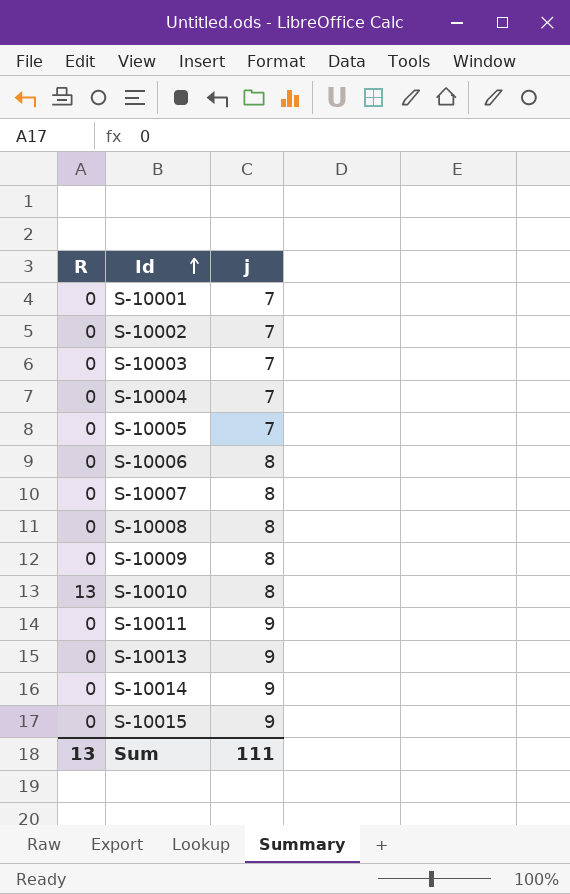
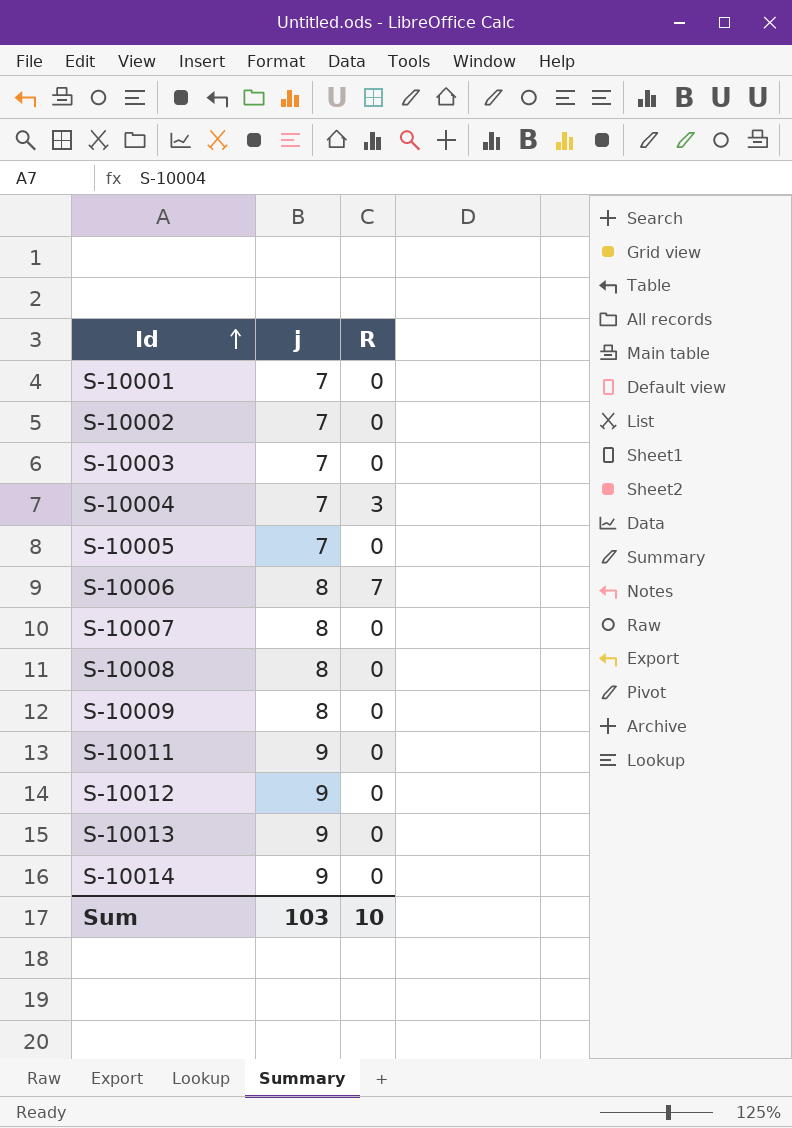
column R | position: 1 -> 3
row S-10010: 13 | 8 -> none
row S-10015: 0 | 9 -> none
S-10004 | R: 0 -> 3
S-10006 | R: 0 -> 7
row S-10012: none -> 9 | 0
Sum | j: 111 -> 103
Sum | R: 13 -> 10

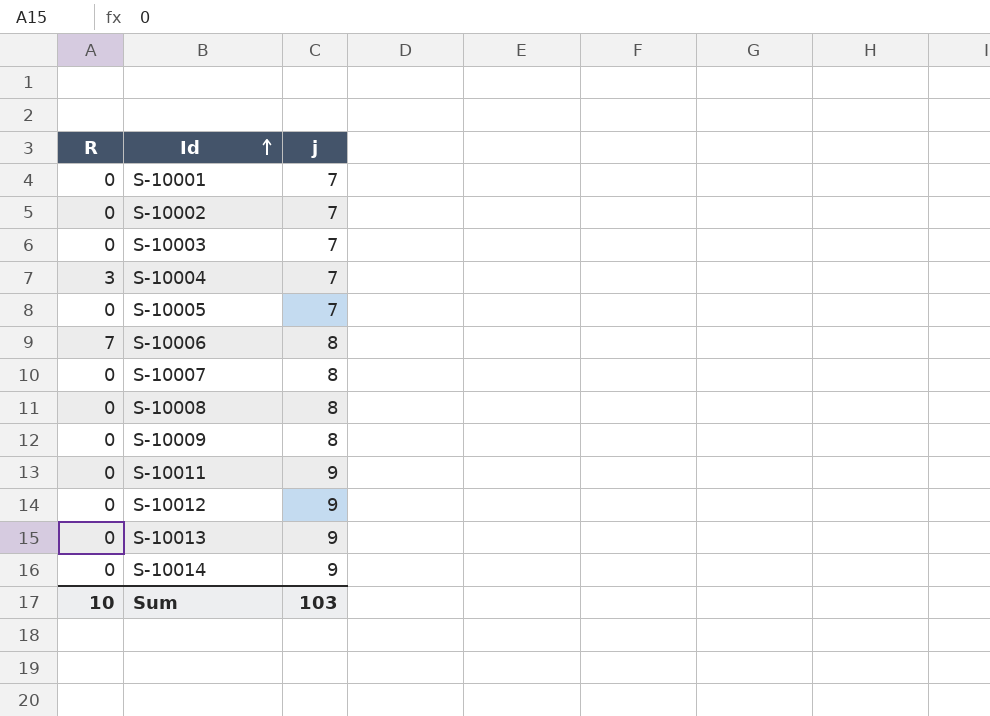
column R | position: 3 -> 1

